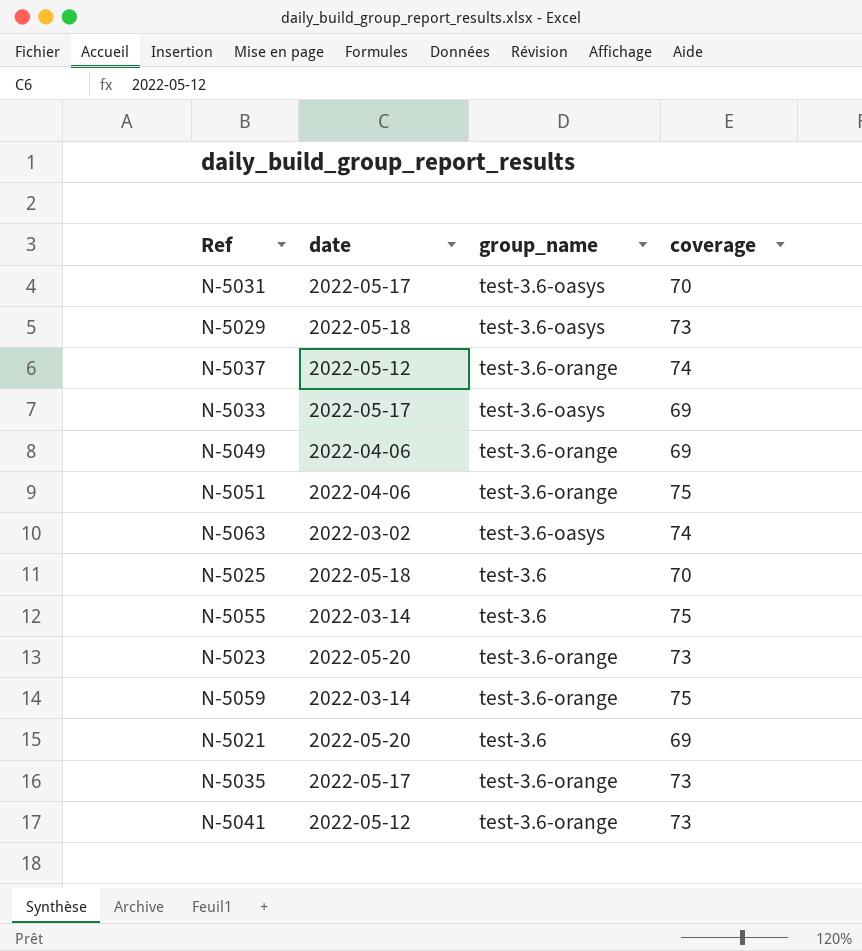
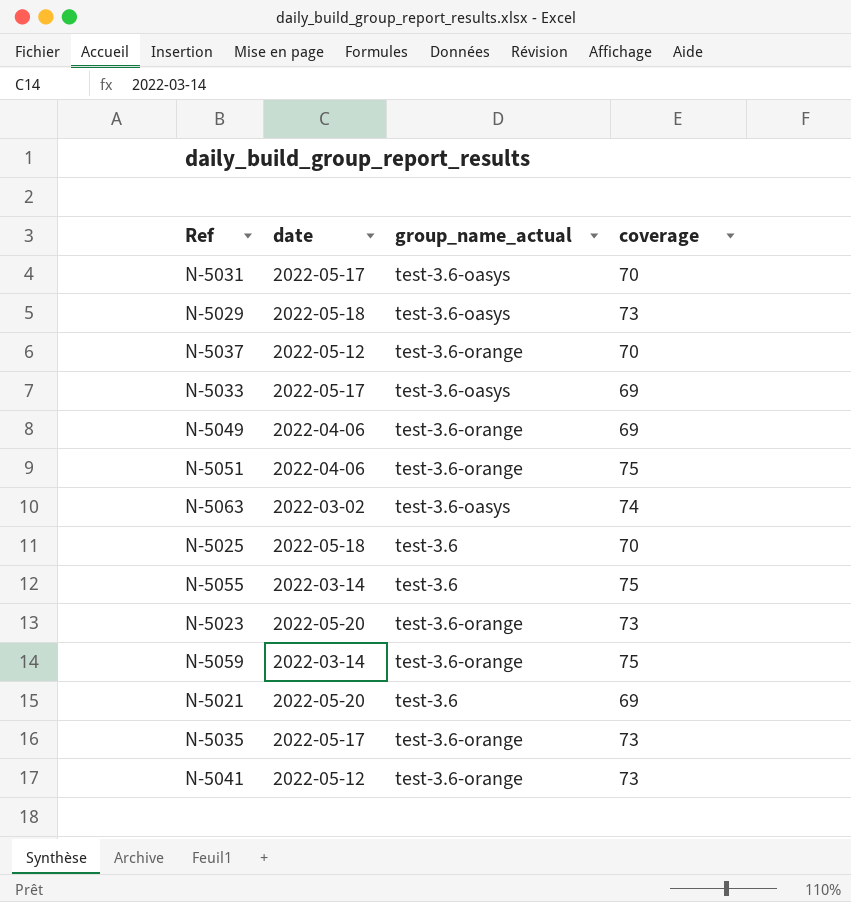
column name: group_name -> group_name_actual
N-5037 | coverage: 74 -> 70

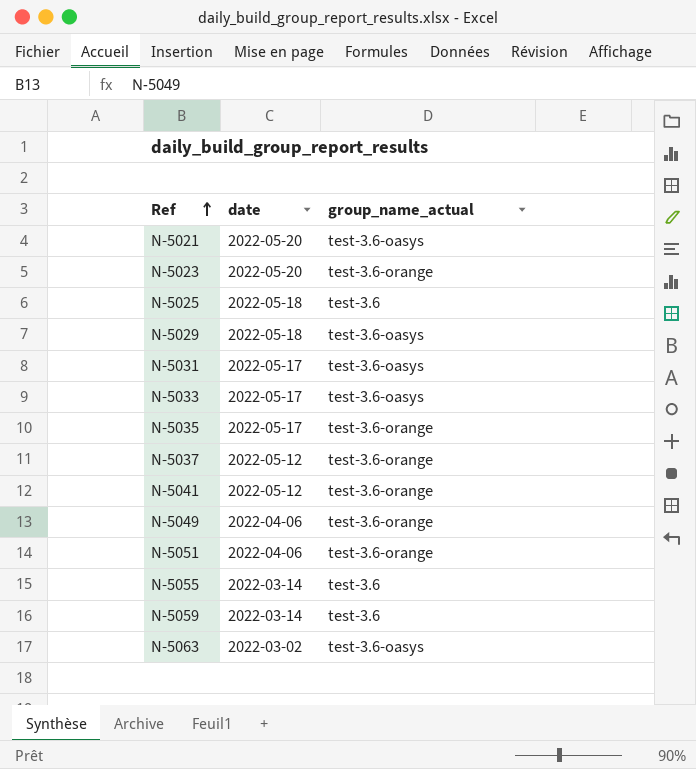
row order: none -> Ref ascending
column coverage | position: 4 -> none
N-5021 | group_name_actual: test-3.6 -> test-3.6-oasys
N-5059 | group_name_actual: test-3.6-orange -> test-3.6

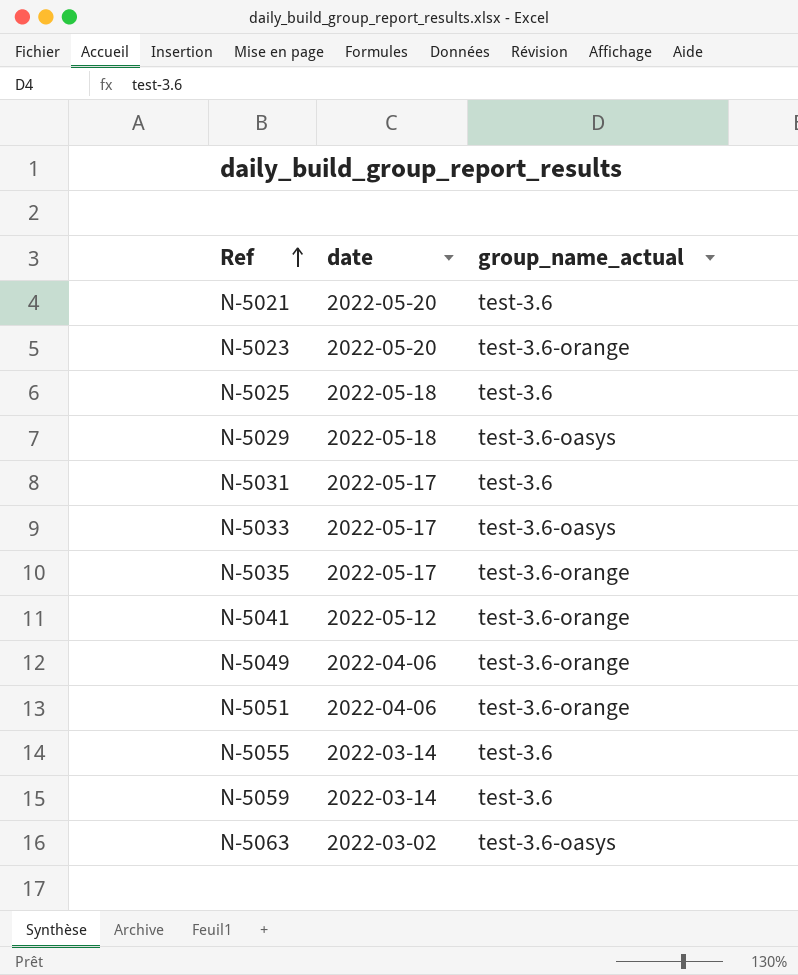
row N-5037: 2022-05-12 | test-3.6-orange -> none
N-5021 | group_name_actual: test-3.6-oasys -> test-3.6
N-5031 | group_name_actual: test-3.6-oasys -> test-3.6

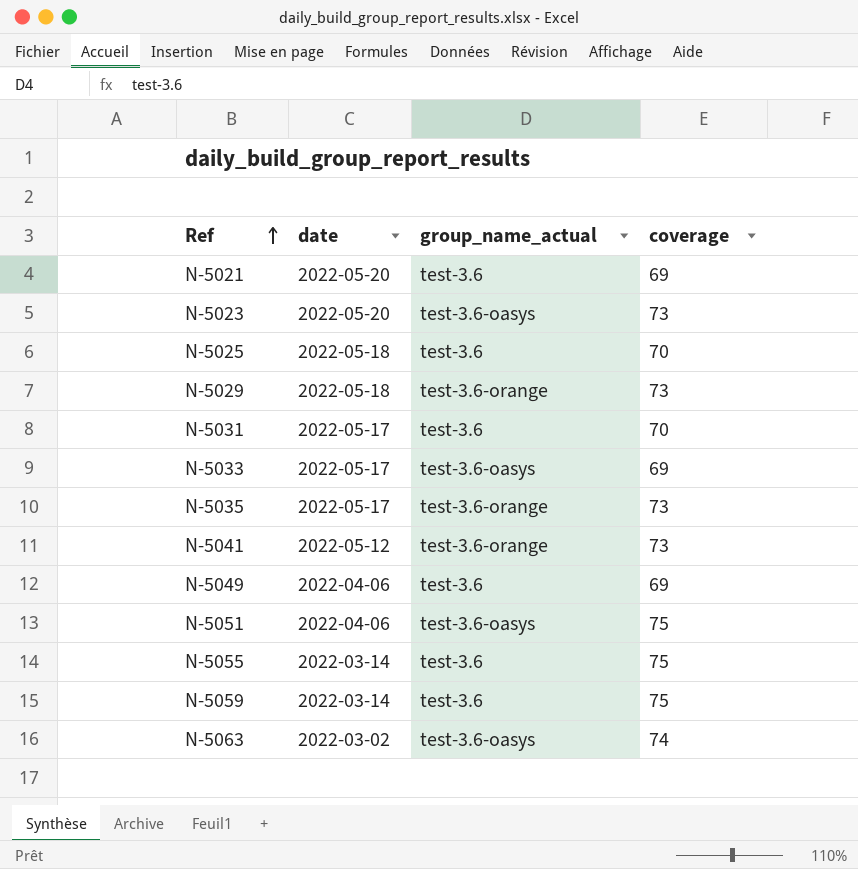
column coverage | position: none -> 4
N-5023 | group_name_actual: test-3.6-orange -> test-3.6-oasys
N-5029 | group_name_actual: test-3.6-oasys -> test-3.6-orange
N-5049 | group_name_actual: test-3.6-orange -> test-3.6
N-5051 | group_name_actual: test-3.6-orange -> test-3.6-oasys

